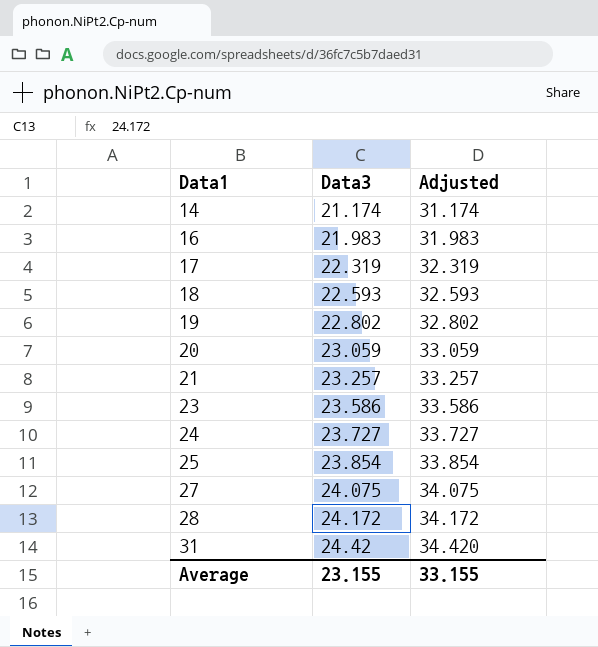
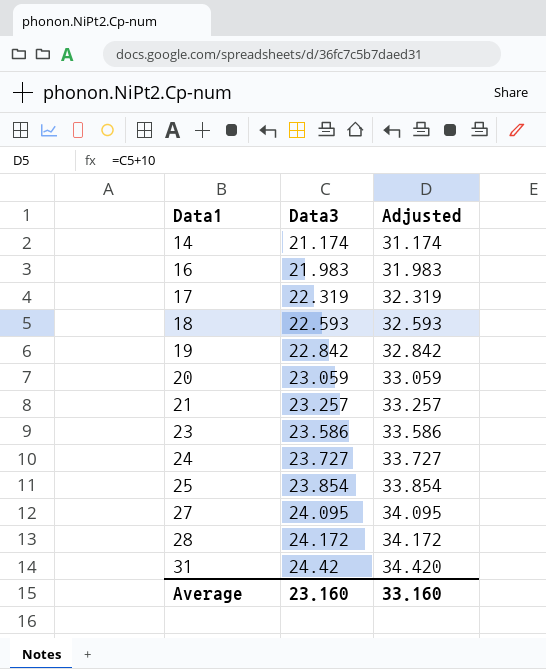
19 | Data3: 22.802 -> 22.842
19 | Adjusted: 32.802 -> 32.842
27 | Data3: 24.075 -> 24.095
27 | Adjusted: 34.075 -> 34.095
Average | Data3: 23.155 -> 23.160
Average | Adjusted: 33.155 -> 33.160

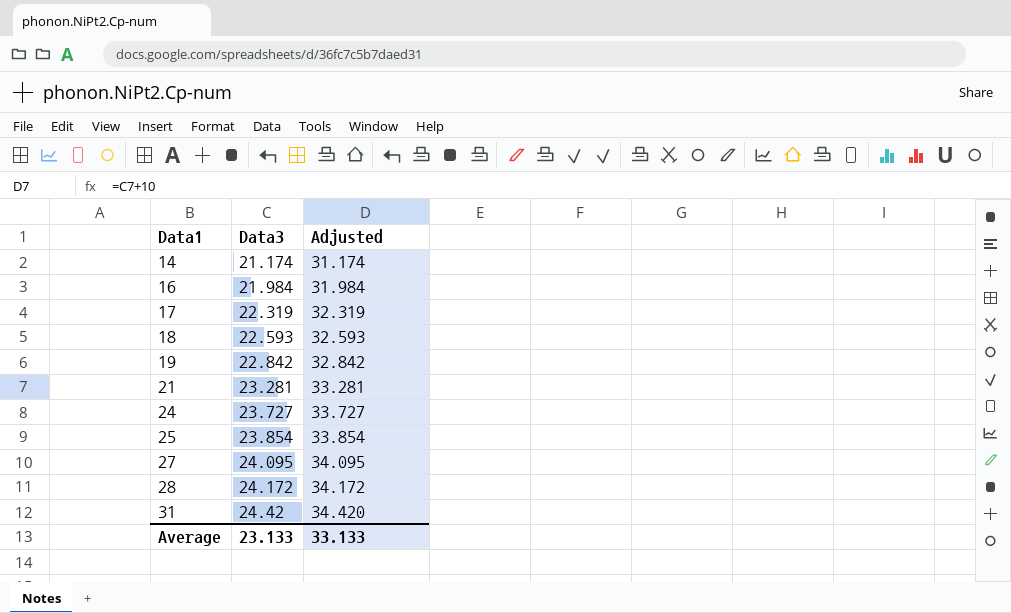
row 20: 23.059 | 33.059 -> none
row 23: 23.586 | 33.586 -> none
16 | Data3: 21.983 -> 21.984
16 | Adjusted: 31.983 -> 31.984
21 | Data3: 23.257 -> 23.281
21 | Adjusted: 33.257 -> 33.281
Average | Data3: 23.160 -> 23.133
Average | Adjusted: 33.160 -> 33.133

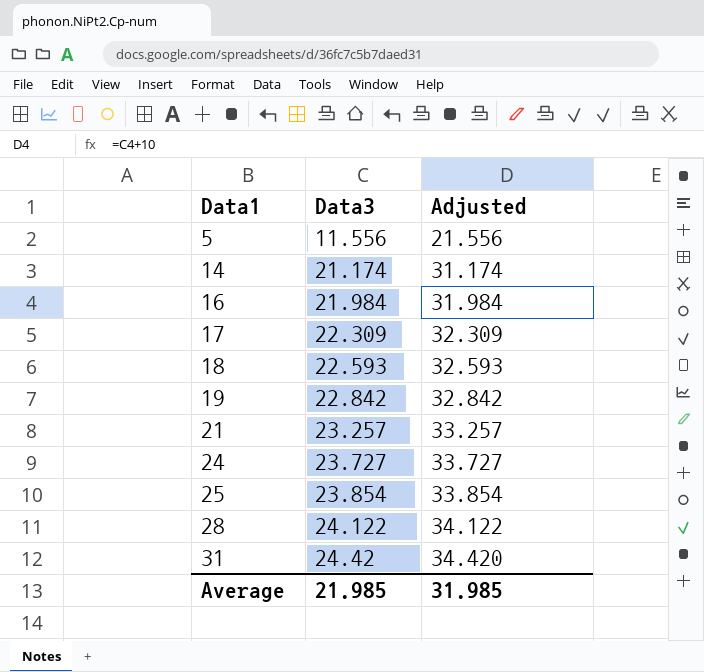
row 27: 24.095 | 34.095 -> none
row 5: none -> 11.556 | 21.556
17 | Data3: 22.319 -> 22.309
17 | Adjusted: 32.319 -> 32.309
21 | Data3: 23.281 -> 23.257
21 | Adjusted: 33.281 -> 33.257
28 | Data3: 24.172 -> 24.122
28 | Adjusted: 34.172 -> 34.122
Average | Data3: 23.133 -> 21.985
Average | Adjusted: 33.133 -> 31.985

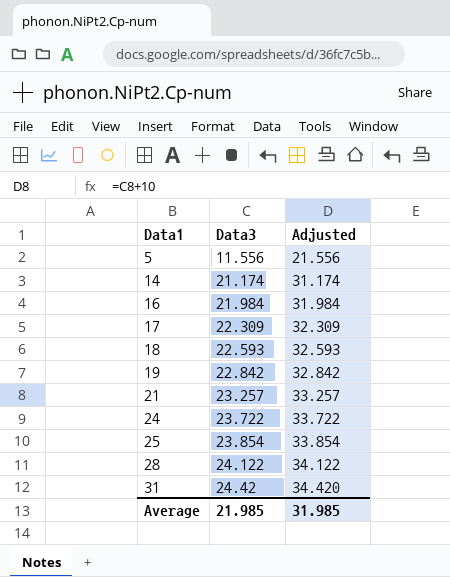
24 | Data3: 23.727 -> 23.722
24 | Adjusted: 33.727 -> 33.722

